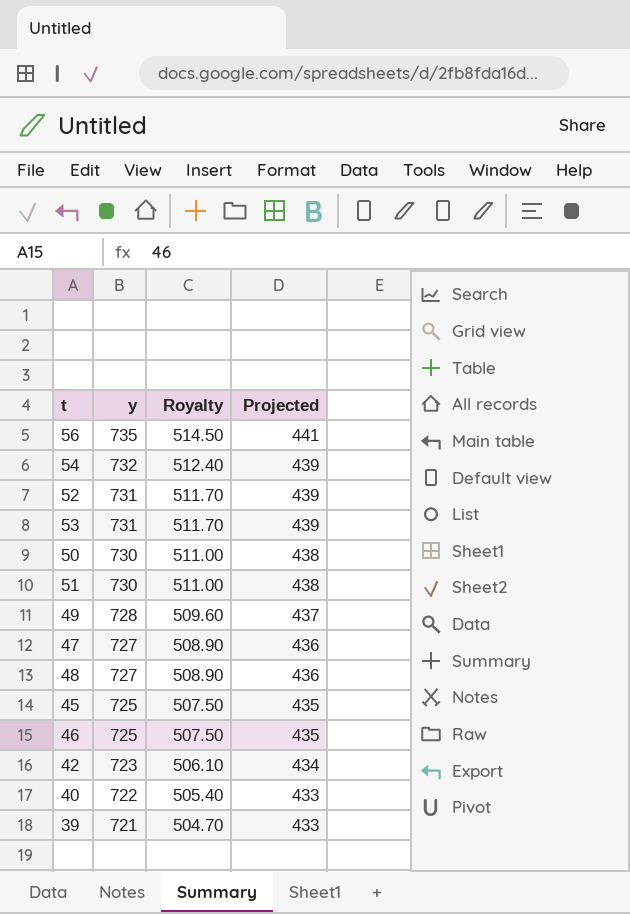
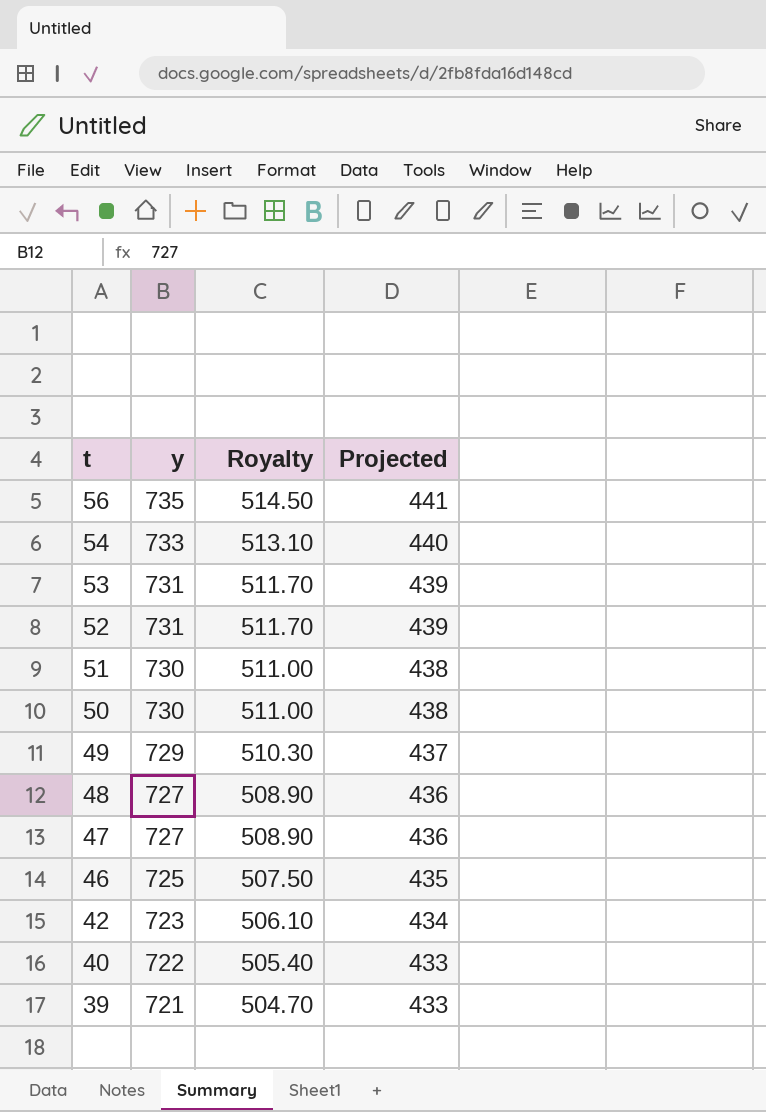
row order: y descending -> t descending
row 45: 725 | 507.50 | 435 -> none
54 | y: 732 -> 733
54 | Royalty: 512.40 -> 513.10
54 | Projected: 439 -> 440
49 | y: 728 -> 729
49 | Royalty: 509.60 -> 510.30

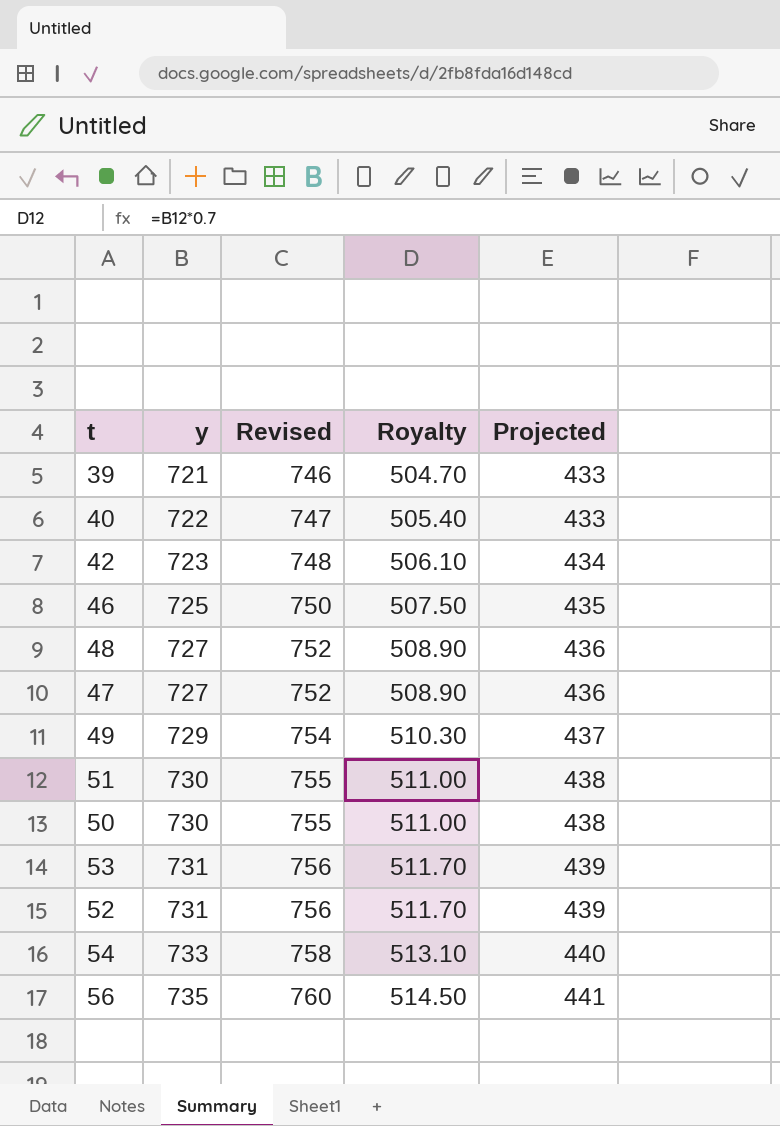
row order: t descending -> y ascending
column Revised | formula: none -> [y] + 25

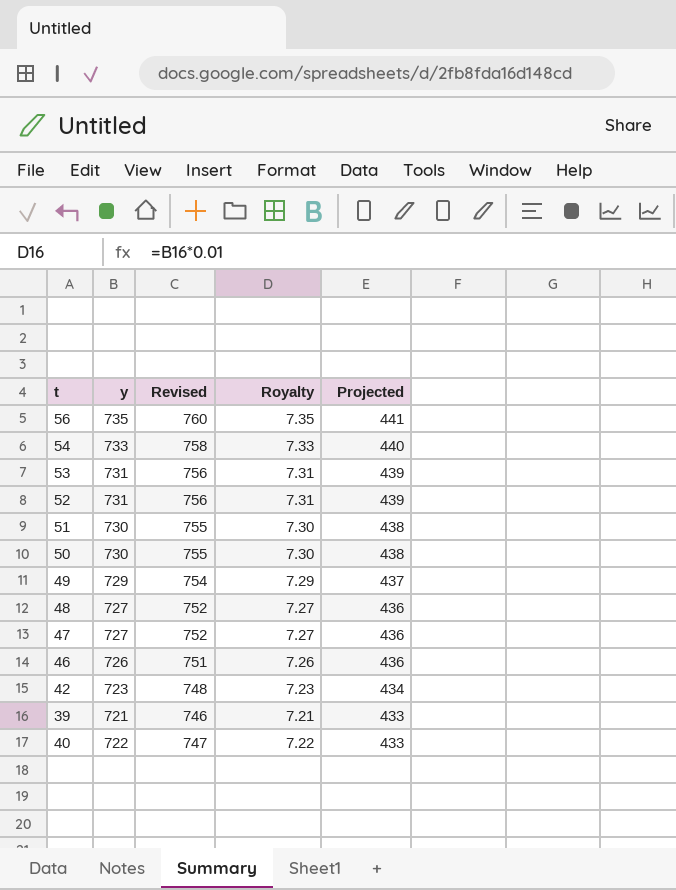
row order: y ascending -> Projected descending
column Royalty | formula: [y] * 0.7 -> [y] * 0.01
46 | y: 725 -> 726
46 | Revised: 750 -> 751
46 | Projected: 435 -> 436

